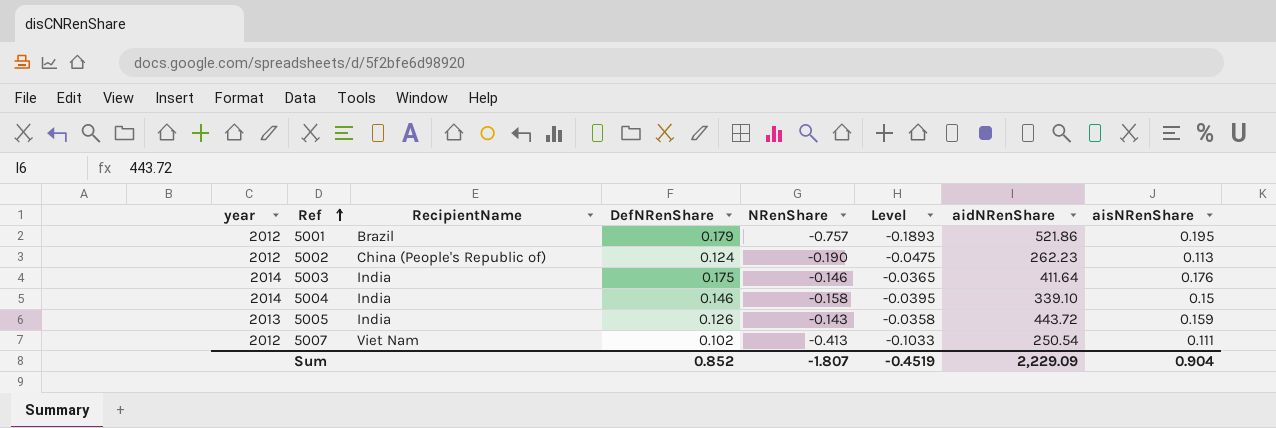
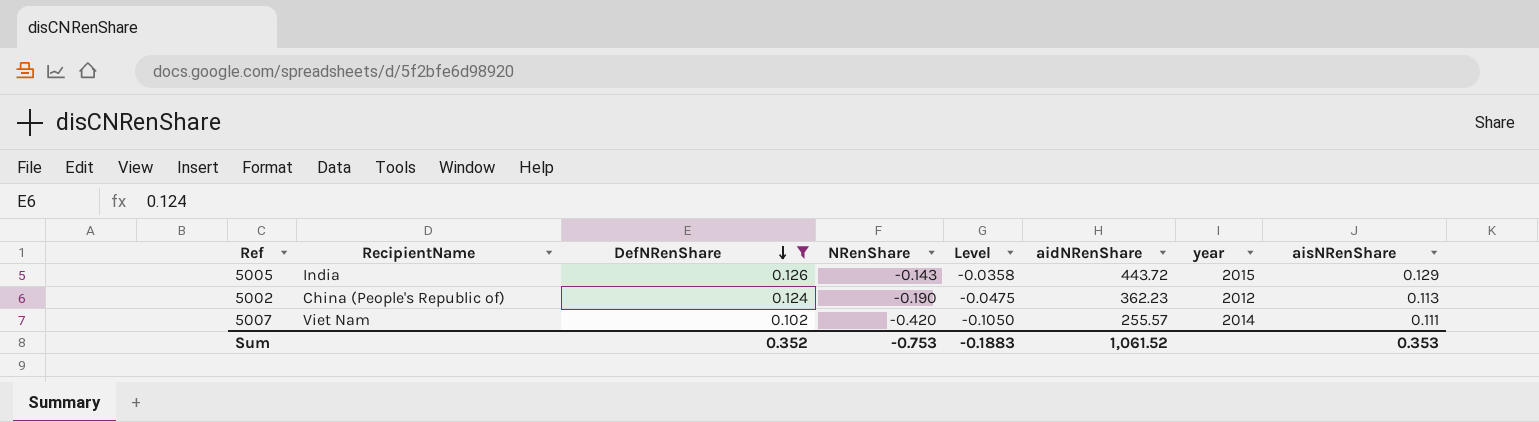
filter: none -> DefNRenShare <= 0.126
row order: Ref ascending -> DefNRenShare descending
column year | position: 1 -> 7
5005 | year: 2013 -> 2015
5005 | aisNRenShare: 0.159 -> 0.129
5002 | aidNRenShare: 262.23 -> 362.23
5007 | NRenShare: -0.413 -> -0.420
5007 | Level: -0.1033 -> -0.1050
5007 | aidNRenShare: 250.54 -> 255.57
5007 | year: 2012 -> 2014
Sum | DefNRenShare: 0.852 -> 0.352
Sum | NRenShare: -1.807 -> -0.753
Sum | Level: -0.4519 -> -0.1883
Sum | aidNRenShare: 2,229.09 -> 1,061.52
Sum | aisNRenShare: 0.904 -> 0.353

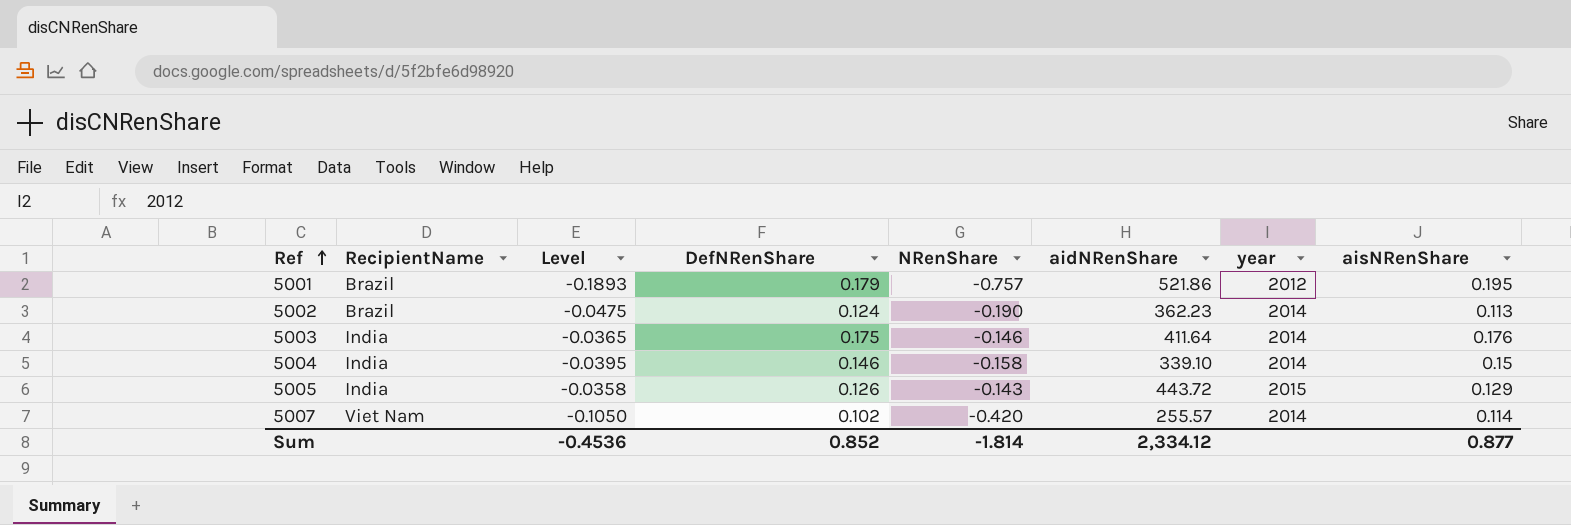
filter: DefNRenShare <= 0.126 -> none
row order: DefNRenShare descending -> Ref ascending
column Level | position: 5 -> 3
5002 | RecipientName: China (People's Republic of) -> Brazil
5002 | year: 2012 -> 2014
5007 | aisNRenShare: 0.111 -> 0.114
Sum | Level: -0.1883 -> -0.4536
Sum | DefNRenShare: 0.352 -> 0.852
Sum | NRenShare: -0.753 -> -1.814
Sum | aidNRenShare: 1,061.52 -> 2,334.12
Sum | aisNRenShare: 0.353 -> 0.877

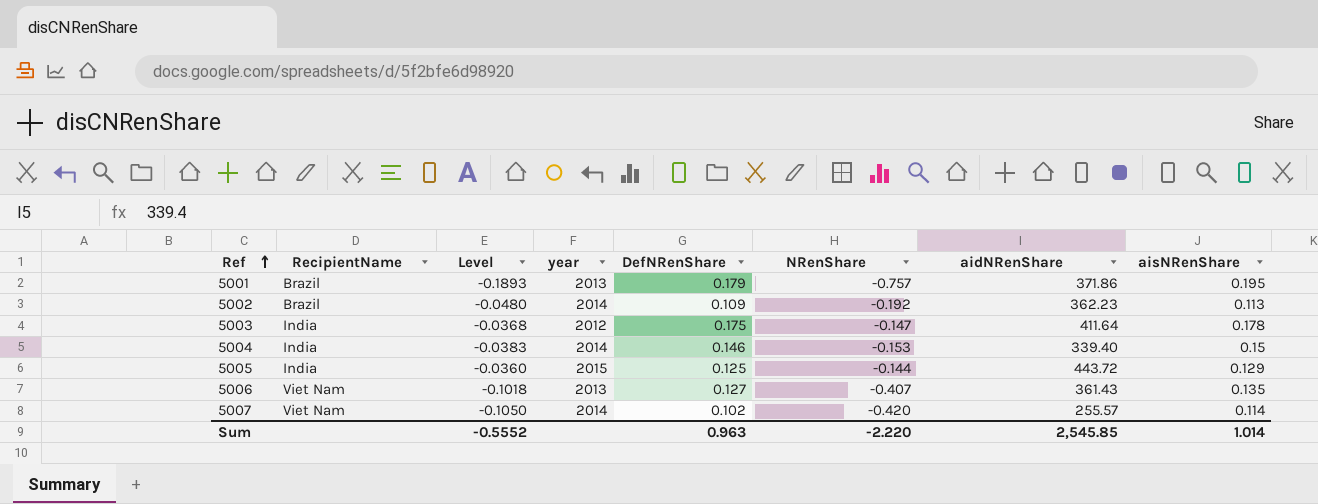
column year | position: 7 -> 4
5001 | year: 2012 -> 2013
5001 | aidNRenShare: 521.86 -> 371.86
5002 | Level: -0.0475 -> -0.0480
5002 | DefNRenShare: 0.124 -> 0.109
5002 | NRenShare: -0.190 -> -0.192
5003 | Level: -0.0365 -> -0.0368
5003 | year: 2014 -> 2012
5003 | NRenShare: -0.146 -> -0.147
5003 | aisNRenShare: 0.176 -> 0.178
5004 | Level: -0.0395 -> -0.0383
5004 | NRenShare: -0.158 -> -0.153
5004 | aidNRenShare: 339.10 -> 339.40
5005 | Level: -0.0358 -> -0.0360
5005 | DefNRenShare: 0.126 -> 0.125
5005 | NRenShare: -0.143 -> -0.144
row 5006: none -> Viet Nam | -0.1018 | 2013 | 0.127 | -0.407 | 361.43 | 0.135
Sum | Level: -0.4536 -> -0.5552
Sum | DefNRenShare: 0.852 -> 0.963
Sum | NRenShare: -1.814 -> -2.220
Sum | aidNRenShare: 2,334.12 -> 2,545.85
Sum | aisNRenShare: 0.877 -> 1.014

